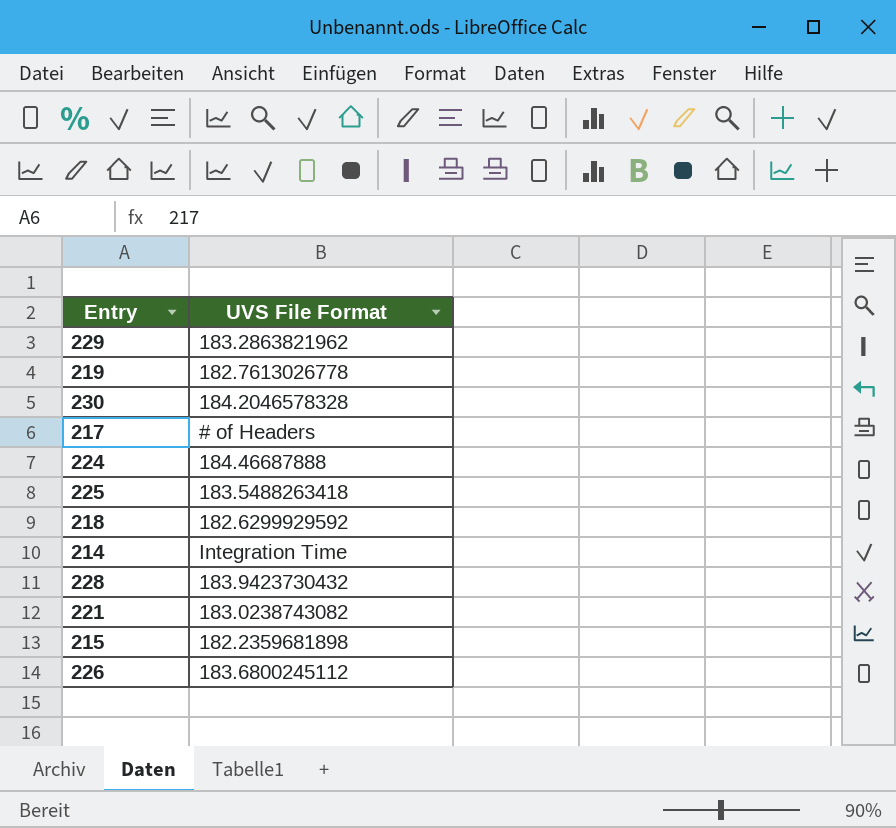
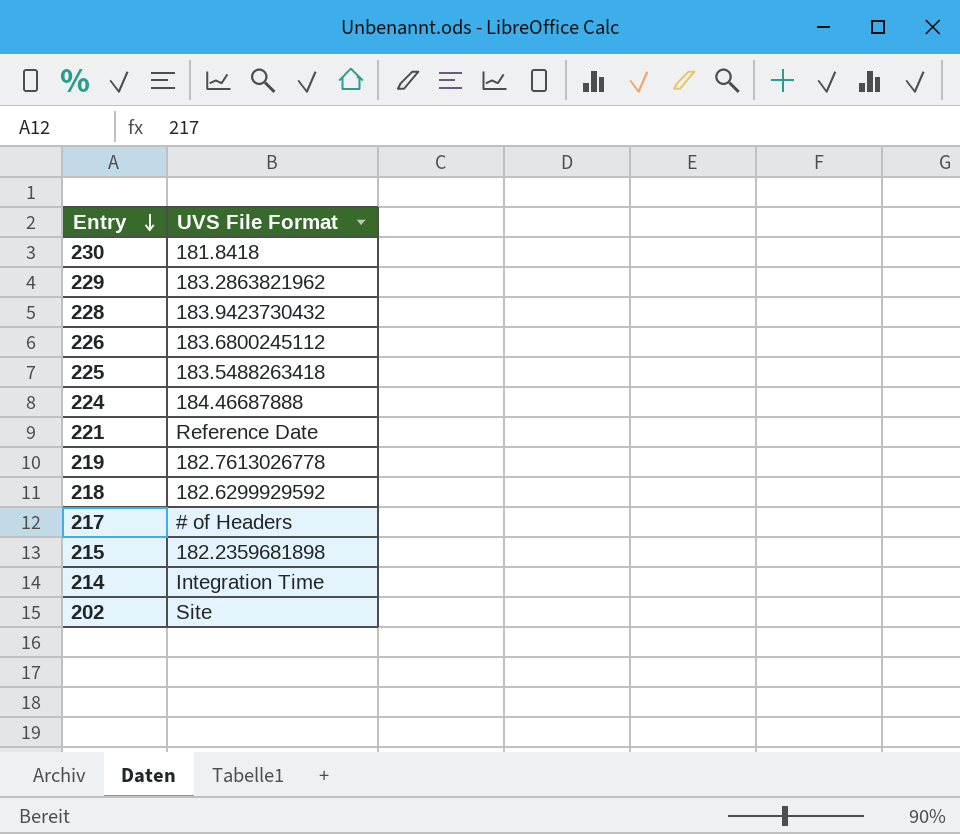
row order: none -> Entry descending
230 | UVS File Format: 184.2046578328 -> 181.8418
221 | UVS File Format: 183.0238743082 -> Reference Date
row 202: none -> Site

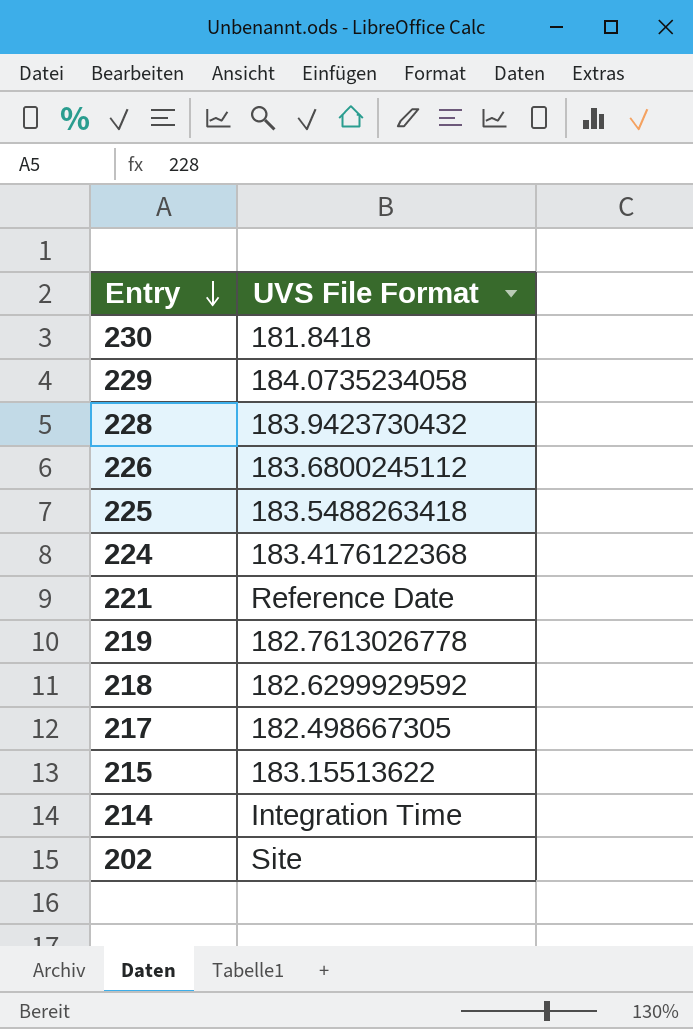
229 | UVS File Format: 183.2863821962 -> 184.0735234058
224 | UVS File Format: 184.46687888 -> 183.4176122368
217 | UVS File Format: # of Headers -> 182.498667305
215 | UVS File Format: 182.2359681898 -> 183.15513622

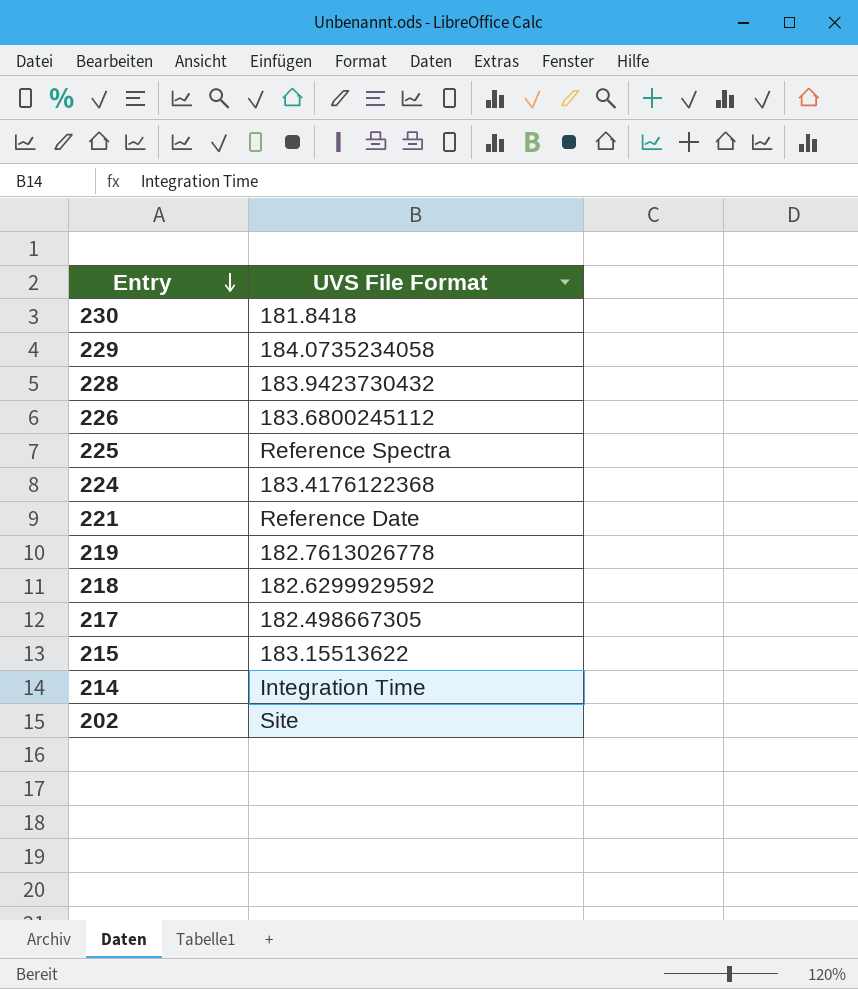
225 | UVS File Format: 183.5488263418 -> Reference Spectra

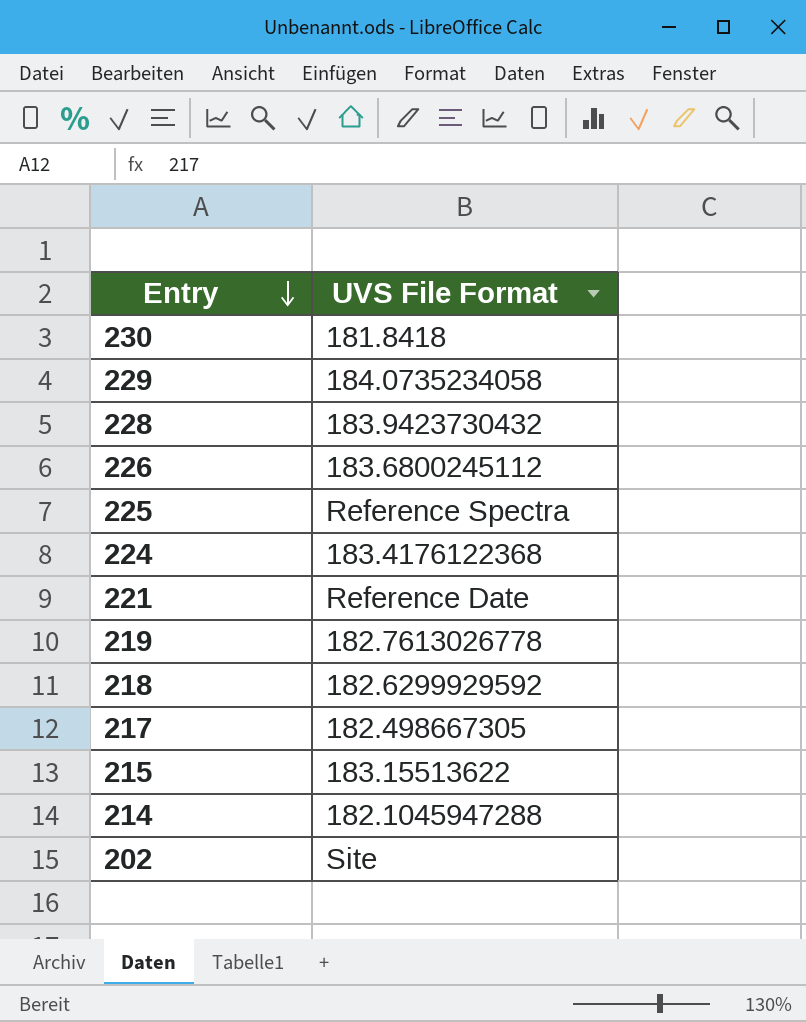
214 | UVS File Format: Integration Time -> 182.1045947288

